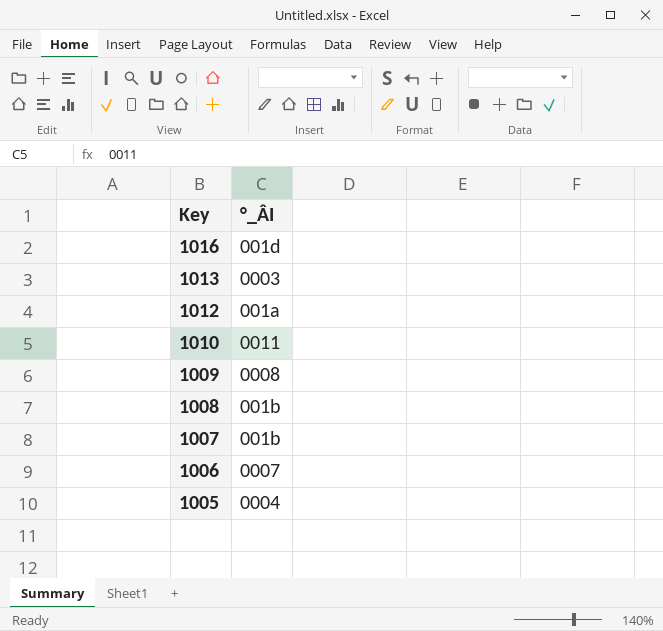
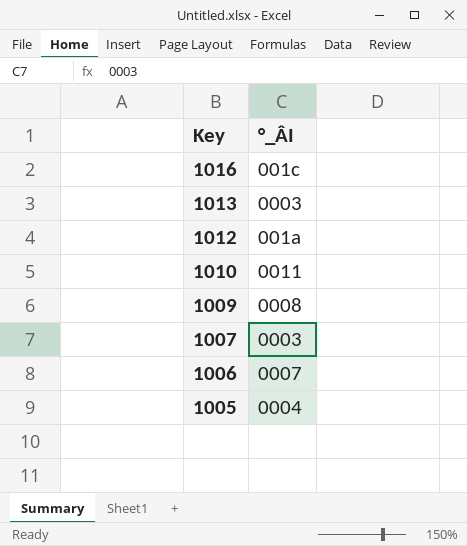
row 1008: 001b -> none
1016 | °_ÂI: 001d -> 001c
1007 | °_ÂI: 001b -> 0003

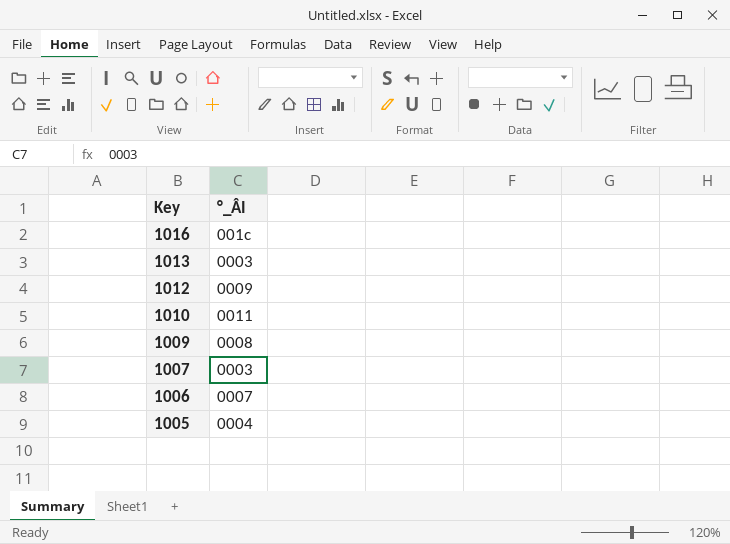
1012 | °_ÂI: 001a -> 0009

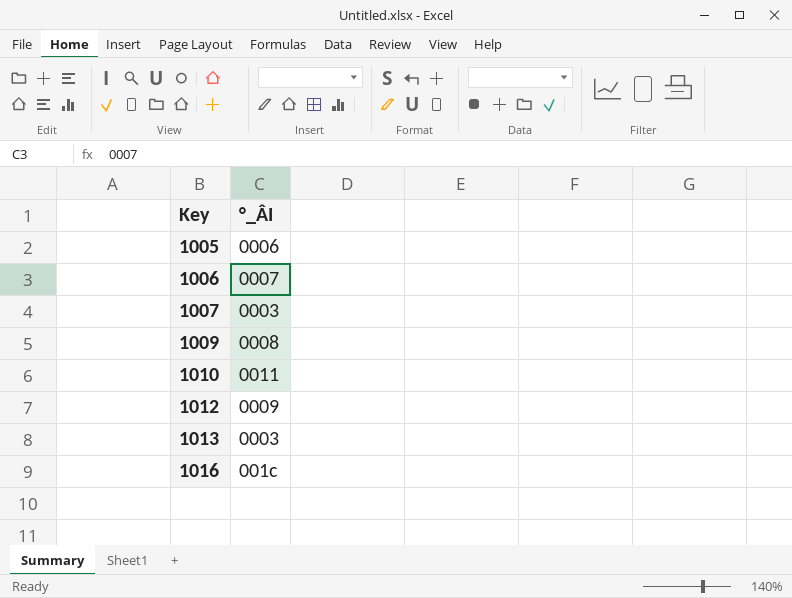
row order: Key descending -> Key ascending
1005 | °_ÂI: 0004 -> 0006

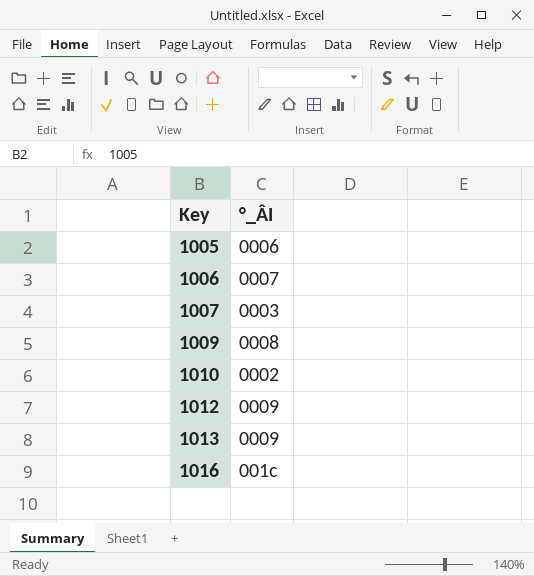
1010 | °_ÂI: 0011 -> 0002
1013 | °_ÂI: 0003 -> 0009

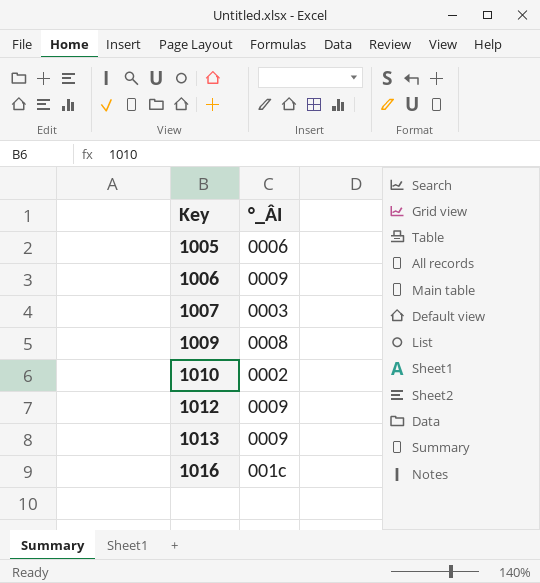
1006 | °_ÂI: 0007 -> 0009

